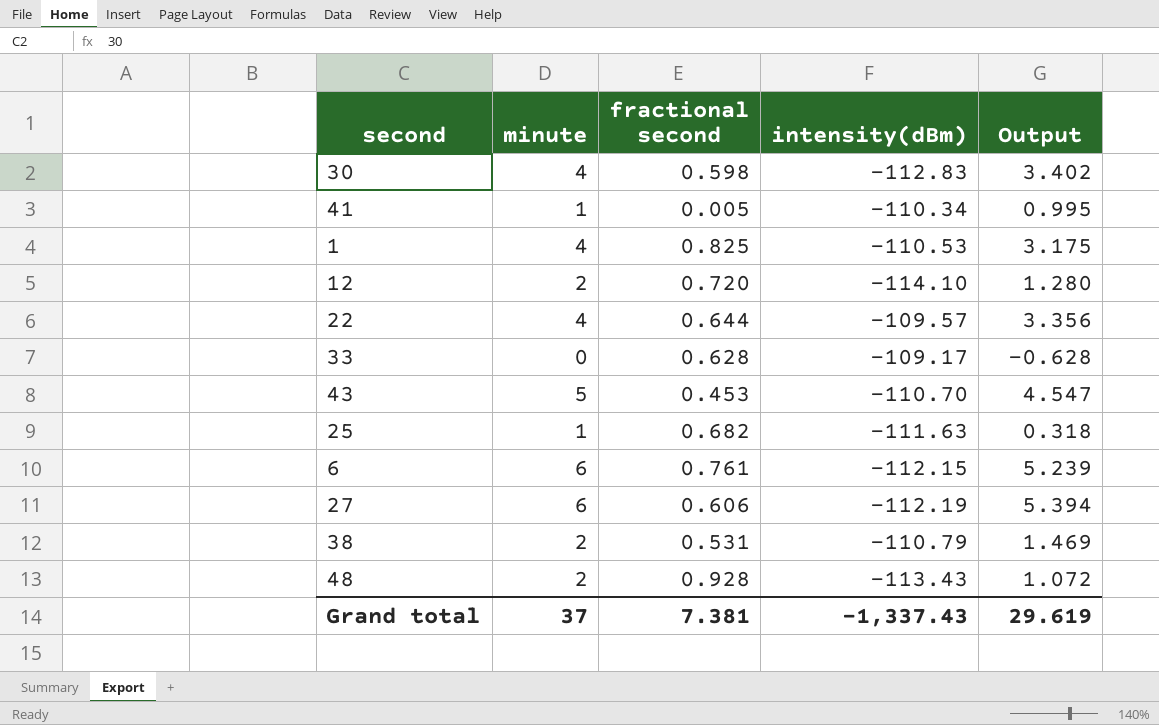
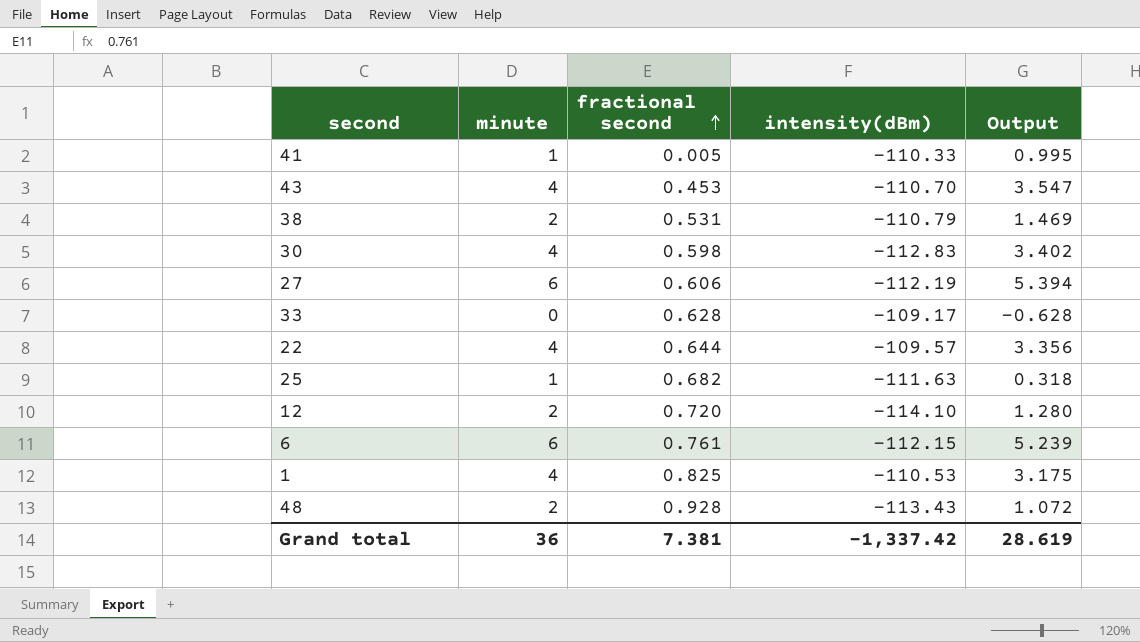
row order: none -> fractional second ascending
41 | intensity(dBm): -110.34 -> -110.33
43 | minute: 5 -> 4
43 | Output: 4.547 -> 3.547
Grand total | minute: 37 -> 36
Grand total | intensity(dBm): -1,337.43 -> -1,337.42
Grand total | Output: 29.619 -> 28.619

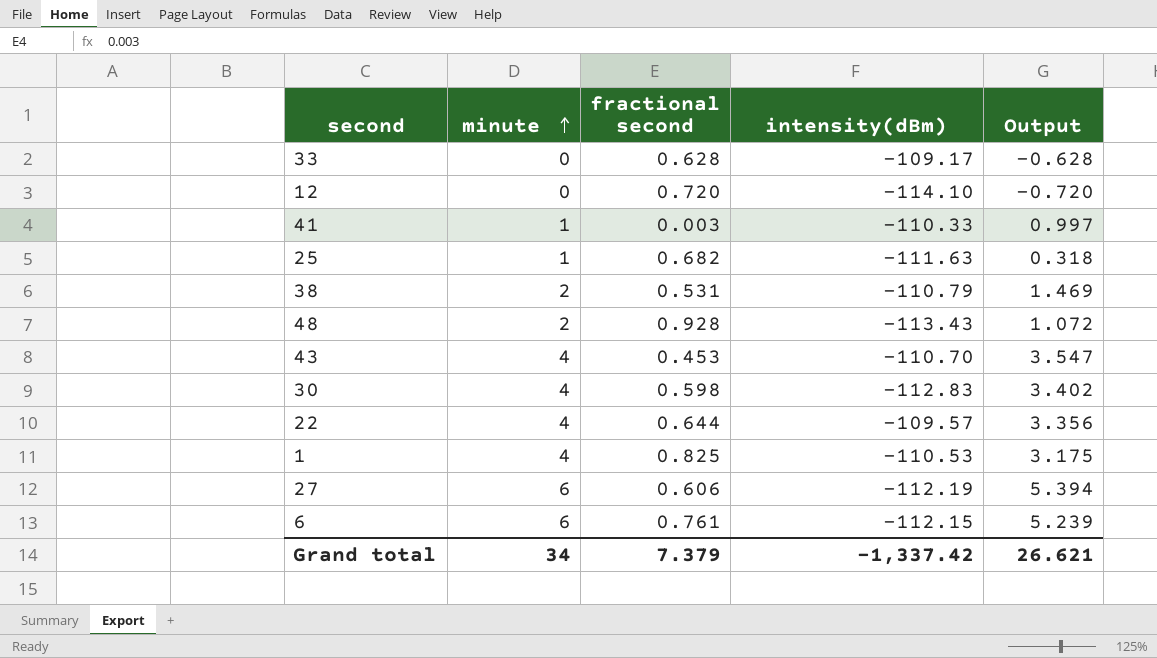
row order: fractional second ascending -> minute ascending
12 | minute: 2 -> 0
12 | Output: 1.280 -> -0.720
41 | fractional second: 0.005 -> 0.003
41 | Output: 0.995 -> 0.997
Grand total | minute: 36 -> 34
Grand total | fractional second: 7.381 -> 7.379
Grand total | Output: 28.619 -> 26.621

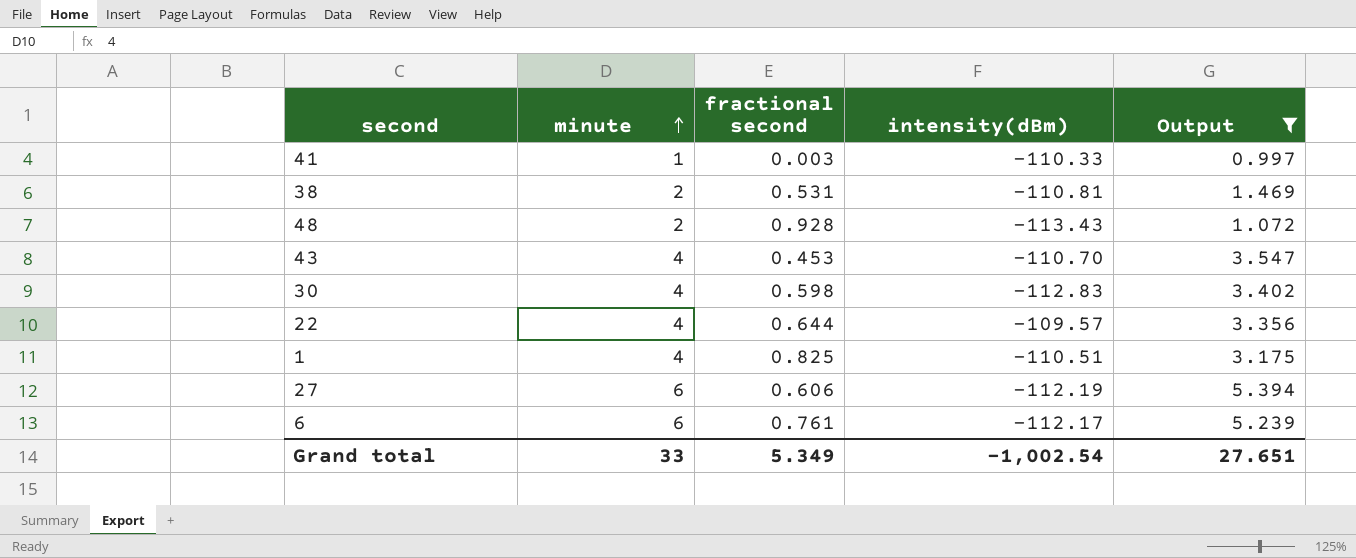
filter: none -> Output >= 0.997
38 | intensity(dBm): -110.79 -> -110.81
1 | intensity(dBm): -110.53 -> -110.51
6 | intensity(dBm): -112.15 -> -112.17
Grand total | minute: 34 -> 33
Grand total | fractional second: 7.379 -> 5.349
Grand total | intensity(dBm): -1,337.42 -> -1,002.54
Grand total | Output: 26.621 -> 27.651

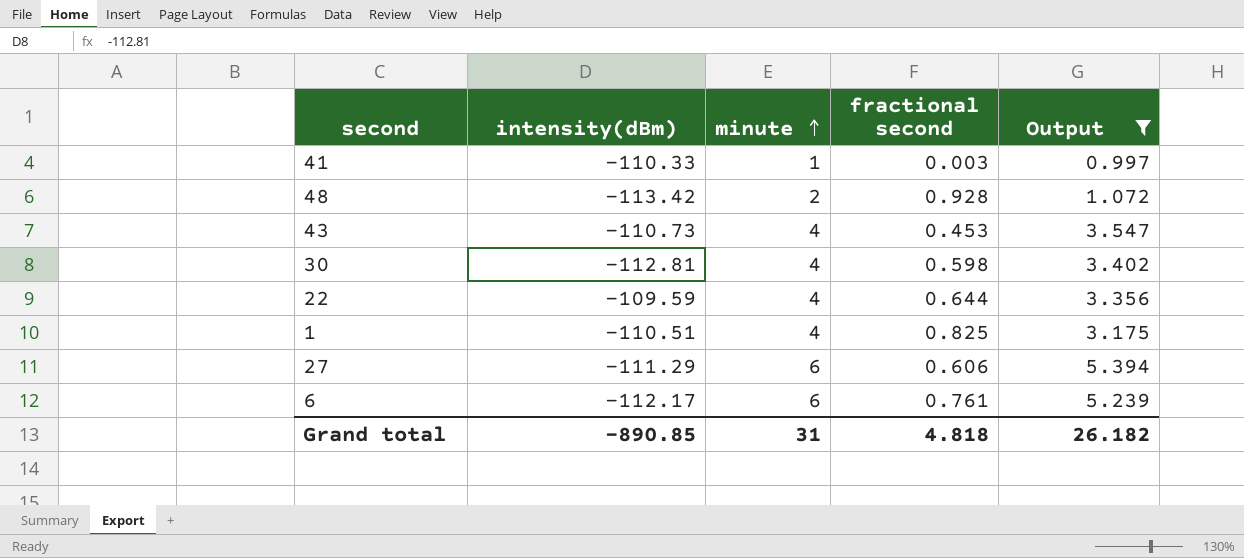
column intensity(dBm) | position: 4 -> 2
row 38: 2 | 0.531 | -110.81 | 1.469 -> none
48 | intensity(dBm): -113.43 -> -113.42
43 | intensity(dBm): -110.70 -> -110.73
30 | intensity(dBm): -112.83 -> -112.81
22 | intensity(dBm): -109.57 -> -109.59
27 | intensity(dBm): -112.19 -> -111.29
Grand total | intensity(dBm): -1,002.54 -> -890.85
Grand total | minute: 33 -> 31
Grand total | fractional second: 5.349 -> 4.818
Grand total | Output: 27.651 -> 26.182

